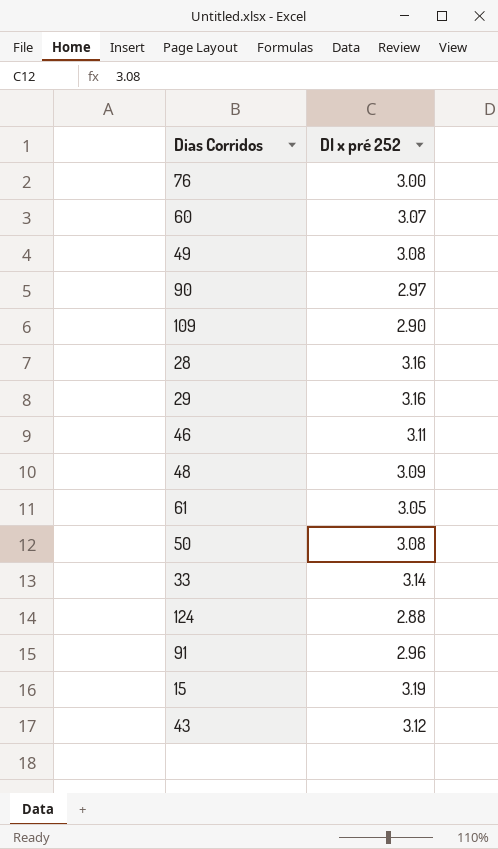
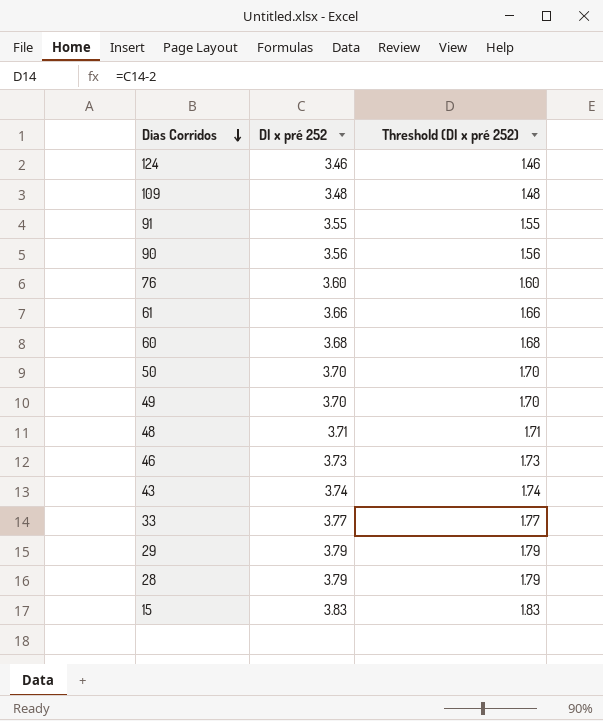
row order: none -> Dias Corridos descending
column Threshold (DI x pré 252) | formula: none -> [DI x pré 252] - 2
124 | DI x pré 252: 2.88 -> 3.46
109 | DI x pré 252: 2.90 -> 3.48
91 | DI x pré 252: 2.96 -> 3.55
90 | DI x pré 252: 2.97 -> 3.56
76 | DI x pré 252: 3.00 -> 3.60
61 | DI x pré 252: 3.05 -> 3.66
60 | DI x pré 252: 3.07 -> 3.68
50 | DI x pré 252: 3.08 -> 3.70
49 | DI x pré 252: 3.08 -> 3.70
48 | DI x pré 252: 3.09 -> 3.71
46 | DI x pré 252: 3.11 -> 3.73
43 | DI x pré 252: 3.12 -> 3.74
33 | DI x pré 252: 3.14 -> 3.77
29 | DI x pré 252: 3.16 -> 3.79
28 | DI x pré 252: 3.16 -> 3.79
15 | DI x pré 252: 3.19 -> 3.83

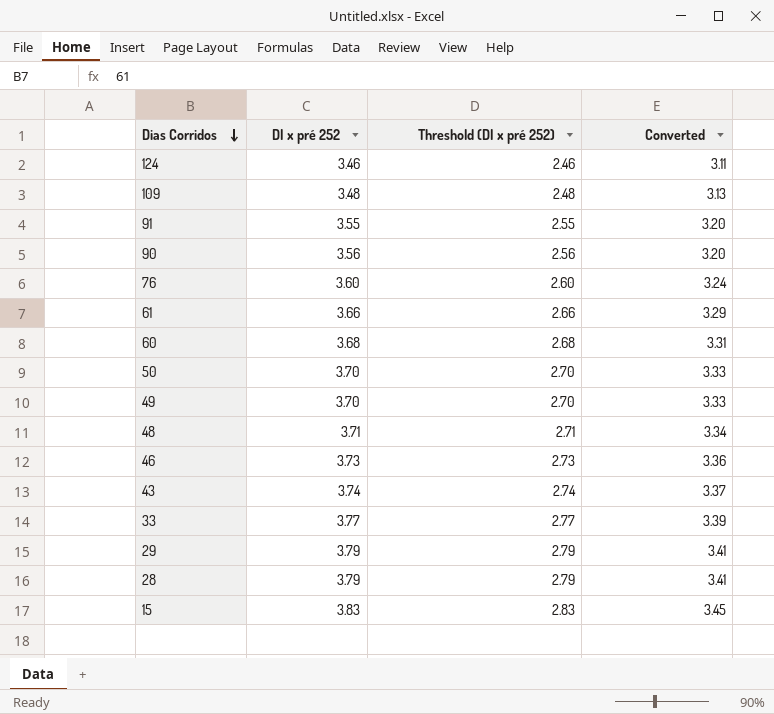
column Threshold (DI x pré 252) | formula: [DI x pré 252] - 2 -> [DI x pré 252] - 1
column Converted | formula: none -> [DI x pré 252] * 0.9

